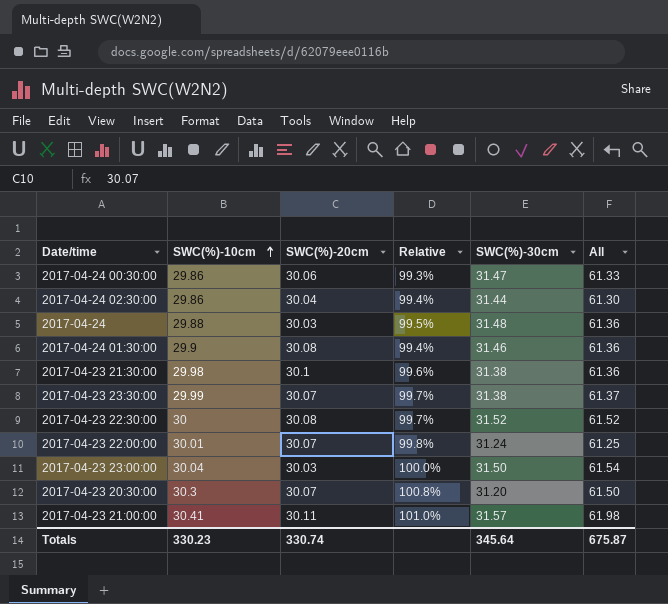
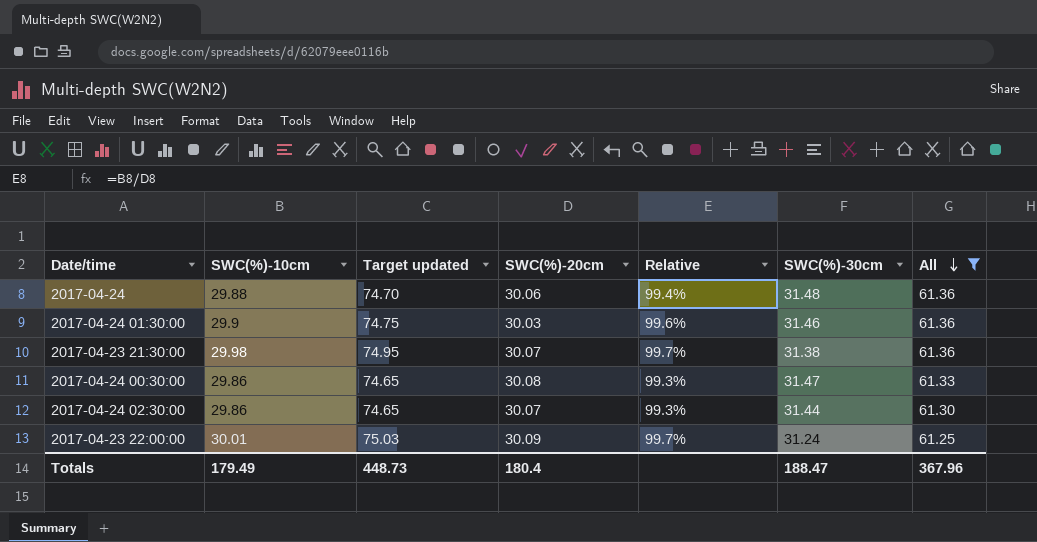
filter: none -> All <= 61.36
row order: SWC(%)-10cm ascending -> All descending
column Target updated | formula: none -> [SWC(%)-10cm] * 2.5
2017-04-24 | SWC(%)-20cm: 30.03 -> 30.06
2017-04-24 | Relative: 99.5% -> 99.4%
2017-04-24 01:30:00 | SWC(%)-20cm: 30.08 -> 30.03
2017-04-24 01:30:00 | Relative: 99.4% -> 99.6%
2017-04-23 21:30:00 | SWC(%)-20cm: 30.1 -> 30.07
2017-04-23 21:30:00 | Relative: 99.6% -> 99.7%
2017-04-24 00:30:00 | SWC(%)-20cm: 30.06 -> 30.08
2017-04-24 02:30:00 | SWC(%)-20cm: 30.04 -> 30.07
2017-04-24 02:30:00 | Relative: 99.4% -> 99.3%
2017-04-23 22:00:00 | SWC(%)-20cm: 30.07 -> 30.09
2017-04-23 22:00:00 | Relative: 99.8% -> 99.7%
Totals | SWC(%)-10cm: 330.23 -> 179.49
Totals | SWC(%)-20cm: 330.74 -> 180.4
Totals | SWC(%)-30cm: 345.64 -> 188.47
Totals | All: 675.87 -> 367.96

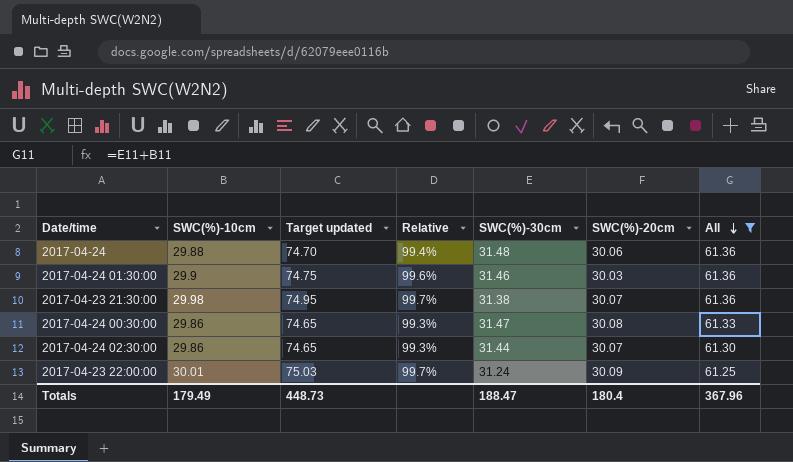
column SWC(%)-20cm | position: 4 -> 6

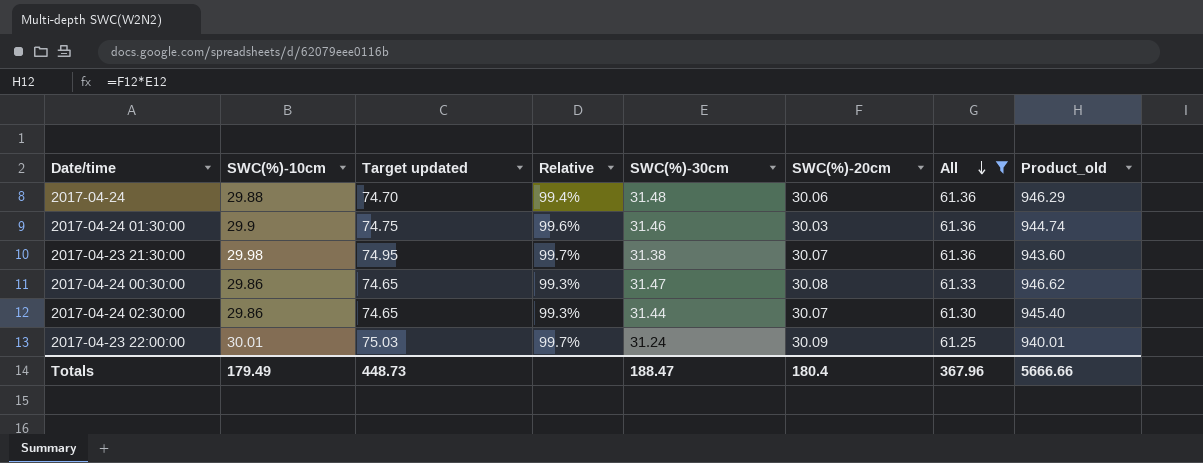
column Product_old | formula: none -> [SWC(%)-30cm] * [SWC(%)-20cm]

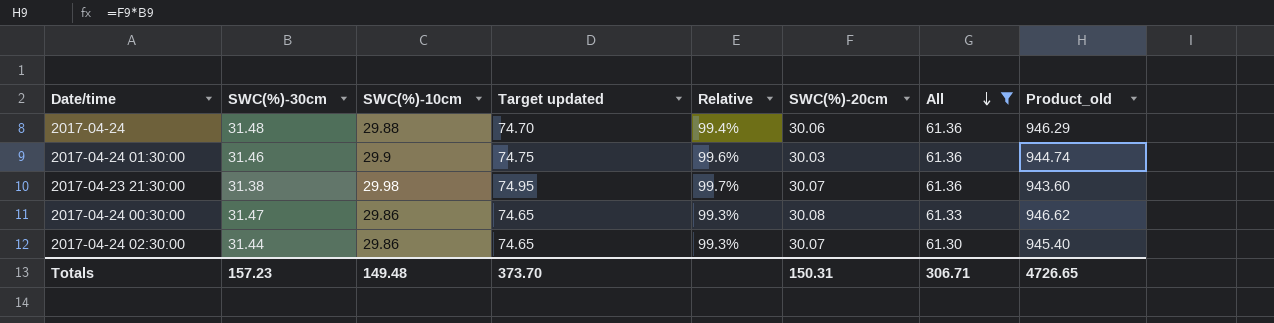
column SWC(%)-30cm | position: 5 -> 2
row 2017-04-23 22:00:00: 30.01 | 75.03 | 99.7% | 31.24 | 30.09 | 61.25 | 940.01 -> none
Totals | SWC(%)-30cm: 188.47 -> 157.23
Totals | SWC(%)-10cm: 179.49 -> 149.48
Totals | Target updated: 448.73 -> 373.70
Totals | SWC(%)-20cm: 180.4 -> 150.31
Totals | All: 367.96 -> 306.71
Totals | Product_old: 5666.66 -> 4726.65

